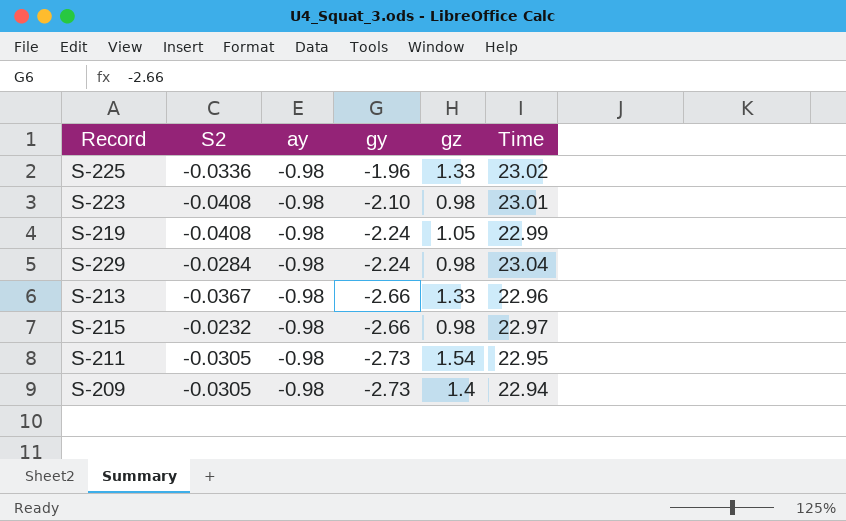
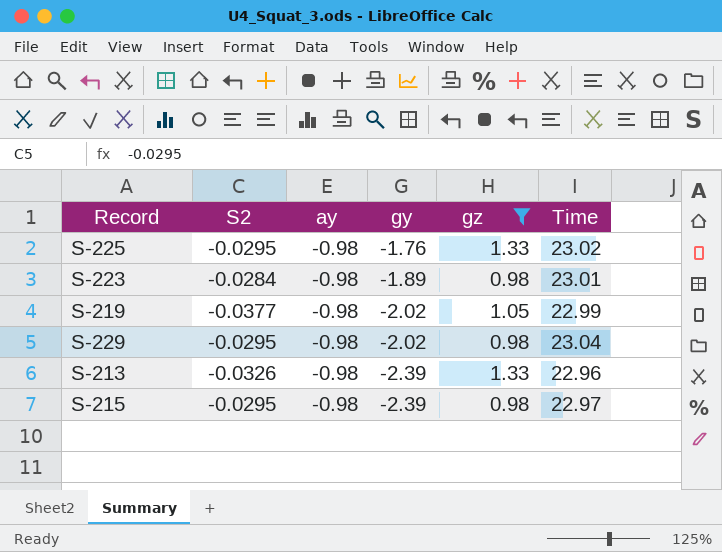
filter: none -> gz <= 1.33
S-225 | S2: -0.0336 -> -0.0295
S-225 | gy: -1.96 -> -1.76
S-223 | S2: -0.0408 -> -0.0284
S-223 | gy: -2.10 -> -1.89
S-219 | S2: -0.0408 -> -0.0377
S-219 | gy: -2.24 -> -2.02
S-229 | S2: -0.0284 -> -0.0295
S-229 | gy: -2.24 -> -2.02
S-213 | S2: -0.0367 -> -0.0326
S-213 | gy: -2.66 -> -2.39
S-215 | S2: -0.0232 -> -0.0295
S-215 | gy: -2.66 -> -2.39

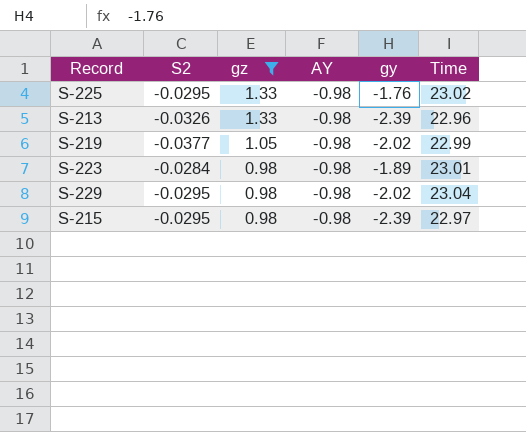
row order: gy descending -> gz descending
column gz | position: 5 -> 3
column name: ay -> AY

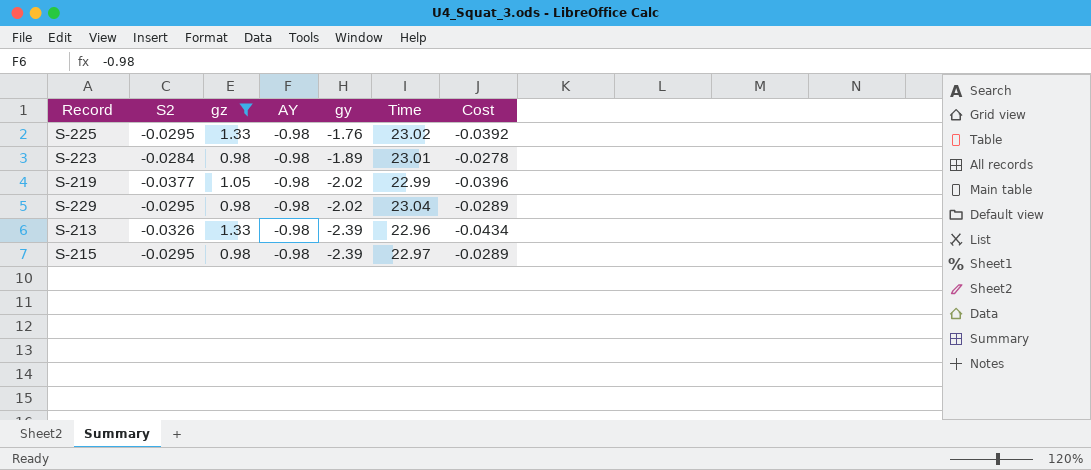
row order: gz descending -> gy descending
column Cost | formula: none -> [S2] * [gz]

